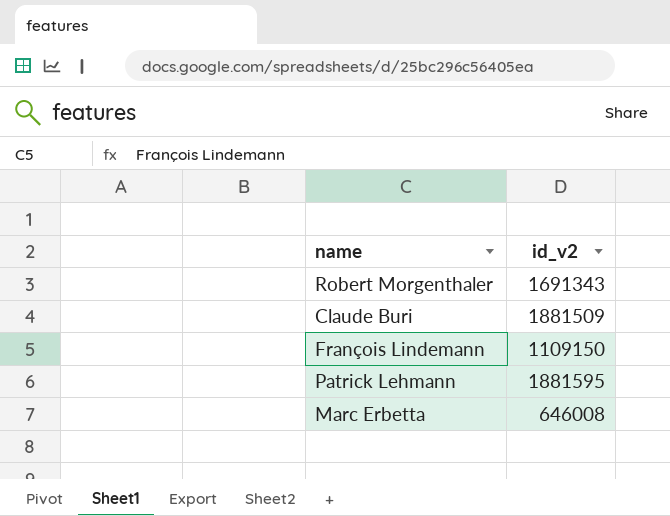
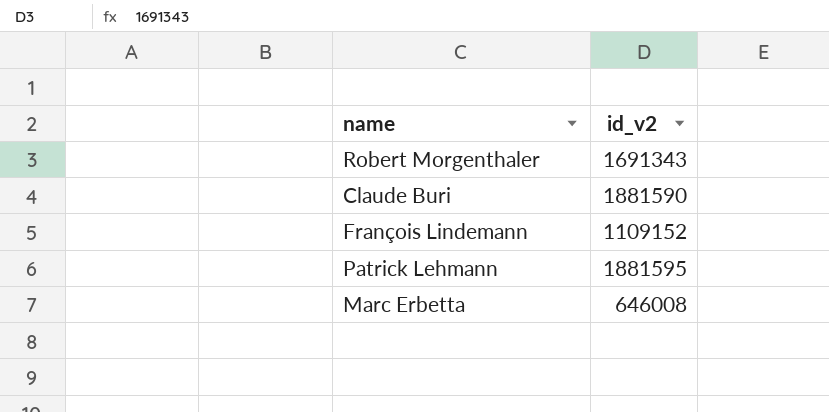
Claude Buri | id_v2: 1881509 -> 1881590
François Lindemann | id_v2: 1109150 -> 1109152

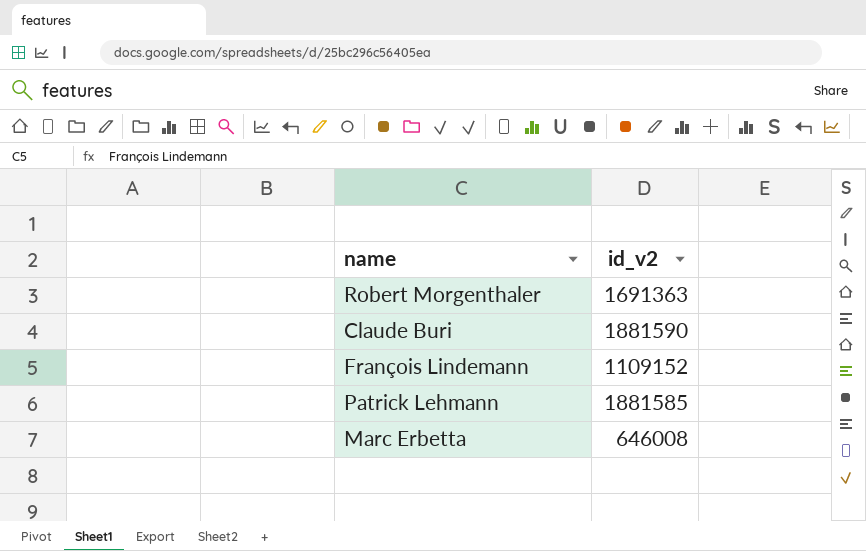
Robert Morgenthaler | id_v2: 1691343 -> 1691363
Patrick Lehmann | id_v2: 1881595 -> 1881585

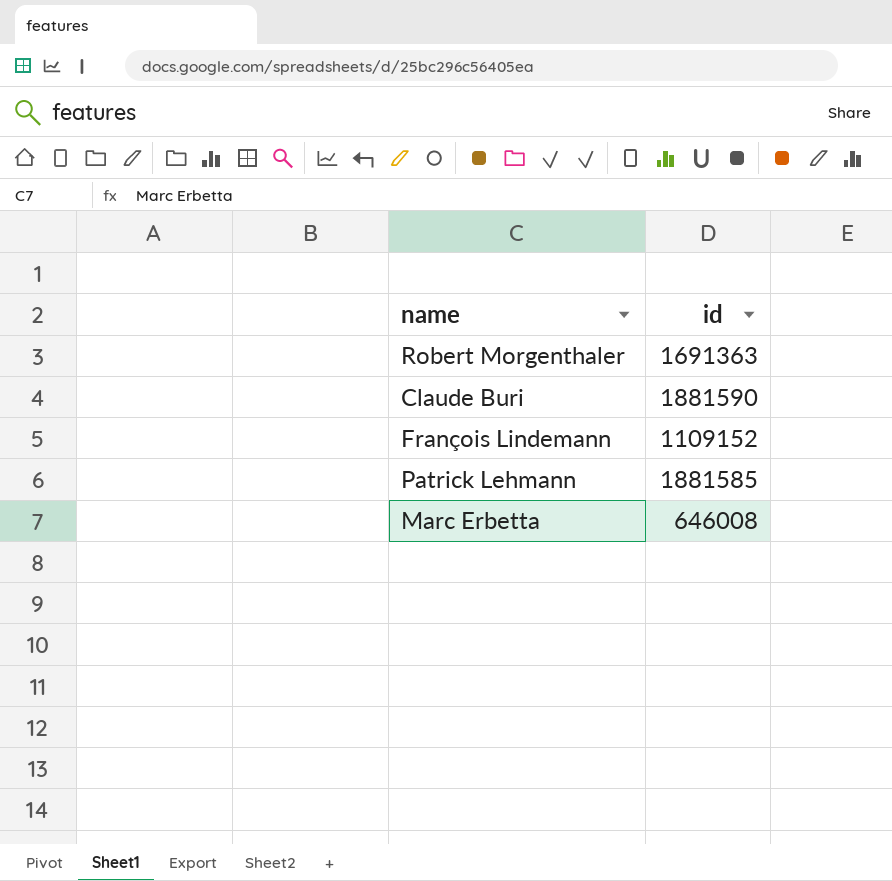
column name: id_v2 -> id

